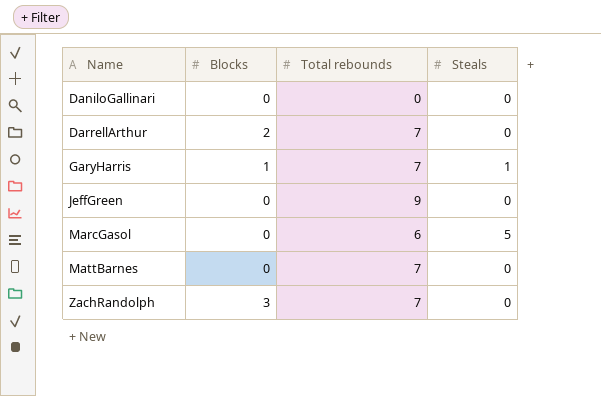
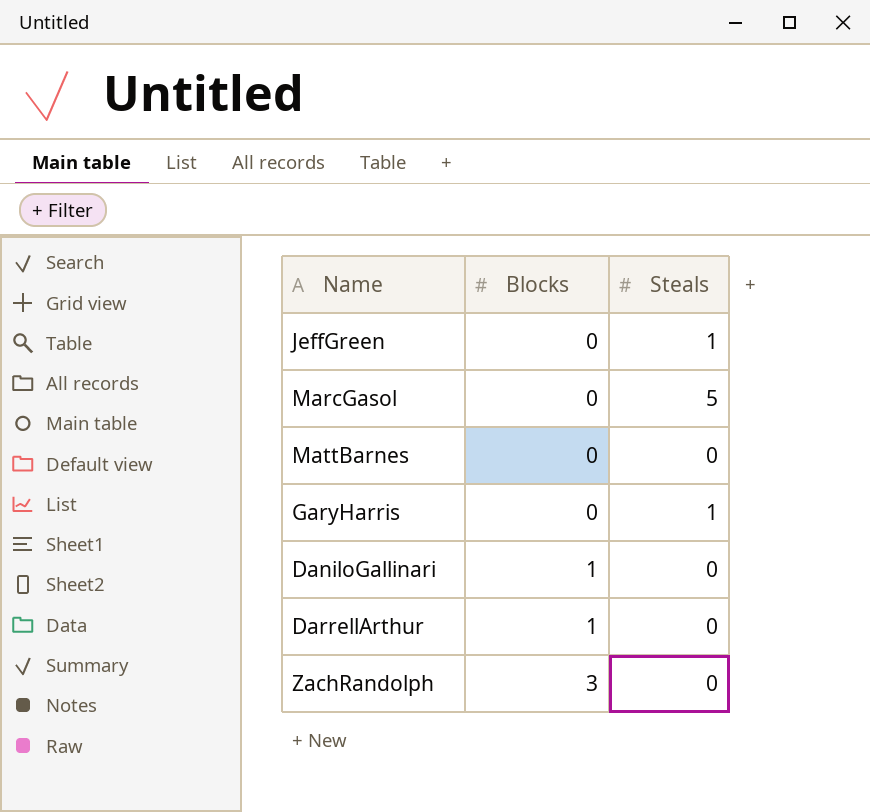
row order: Name ascending -> Blocks ascending
column Total rebounds | position: 3 -> none
JeffGreen | Steals: 0 -> 1
GaryHarris | Blocks: 1 -> 0
DaniloGallinari | Blocks: 0 -> 1
DarrellArthur | Blocks: 2 -> 1

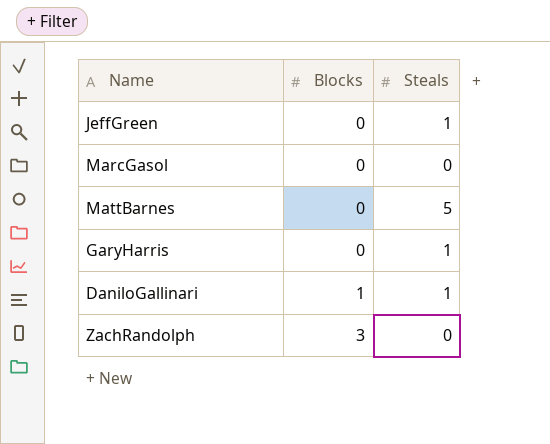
row DarrellArthur: 1 | 0 -> none
MarcGasol | Steals: 5 -> 0
MattBarnes | Steals: 0 -> 5
DaniloGallinari | Steals: 0 -> 1

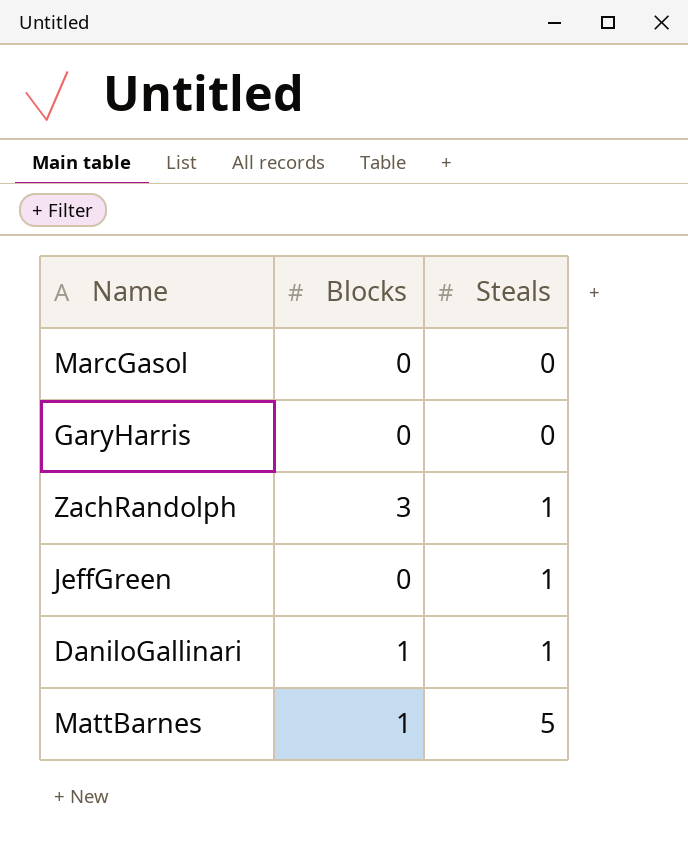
row order: Blocks ascending -> Steals ascending
GaryHarris | Steals: 1 -> 0
ZachRandolph | Steals: 0 -> 1
MattBarnes | Blocks: 0 -> 1

